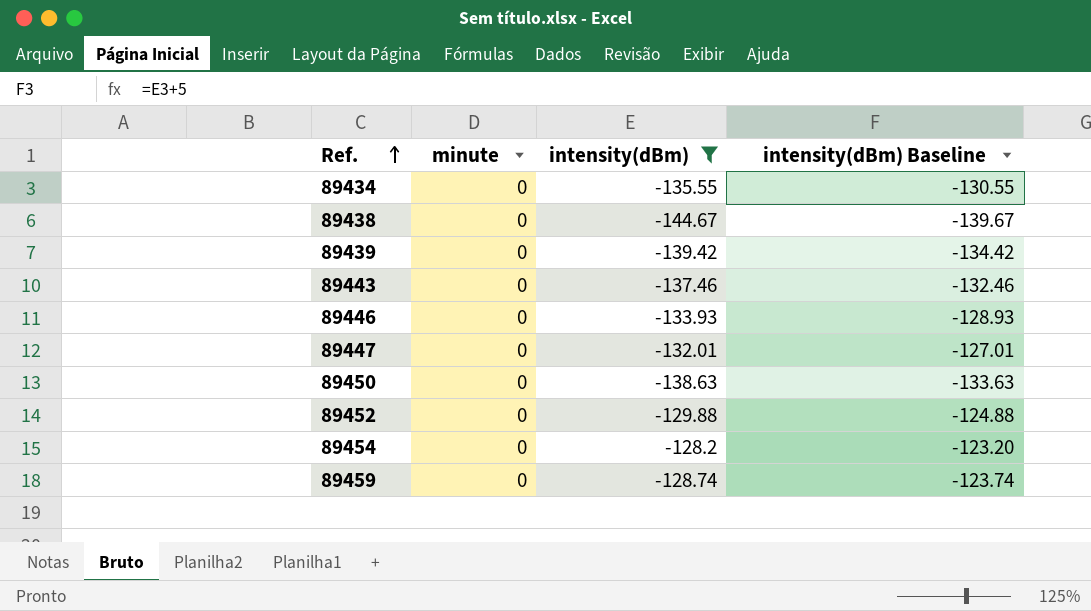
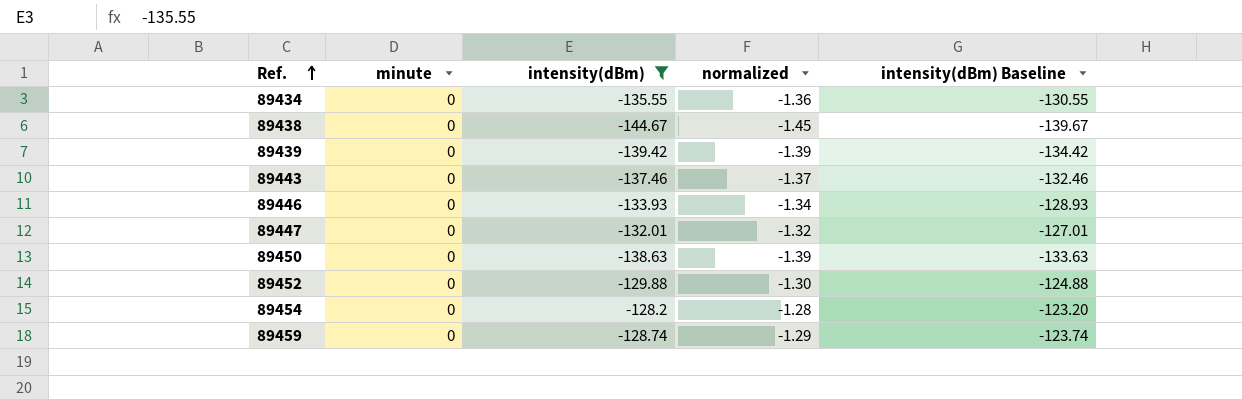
column normalized | formula: none -> [intensity(dBm)] * 0.01

